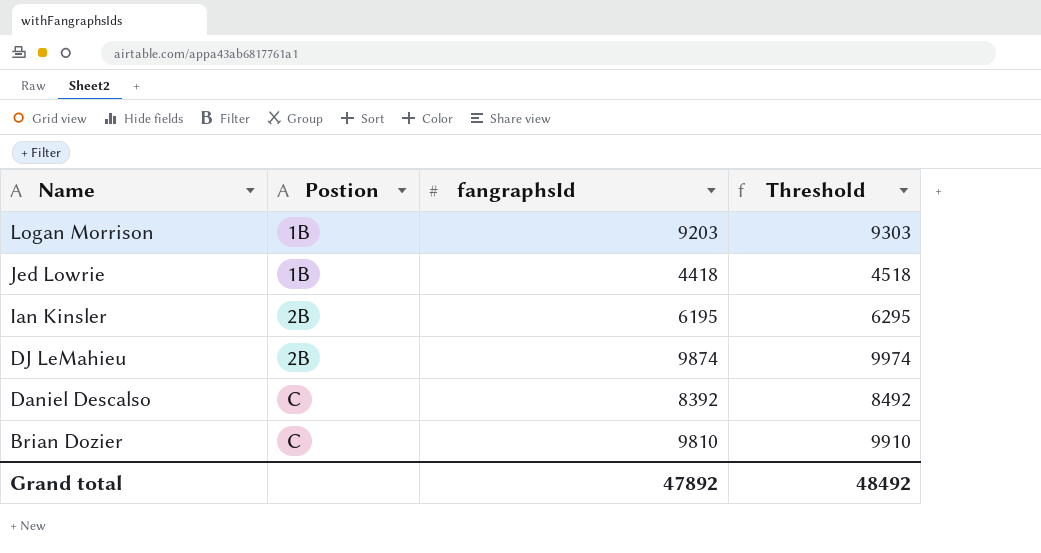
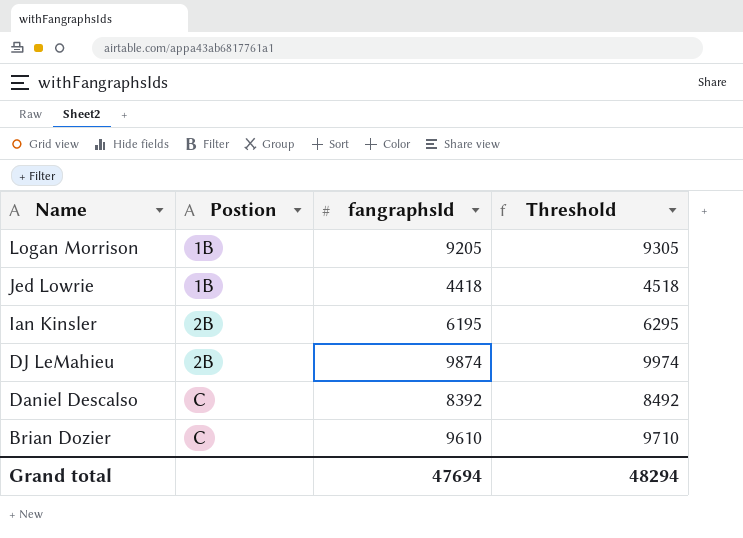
Logan Morrison | fangraphsId: 9203 -> 9205
Logan Morrison | Threshold: 9303 -> 9305
Brian Dozier | fangraphsId: 9810 -> 9610
Brian Dozier | Threshold: 9910 -> 9710
Grand total | fangraphsId: 47892 -> 47694
Grand total | Threshold: 48492 -> 48294

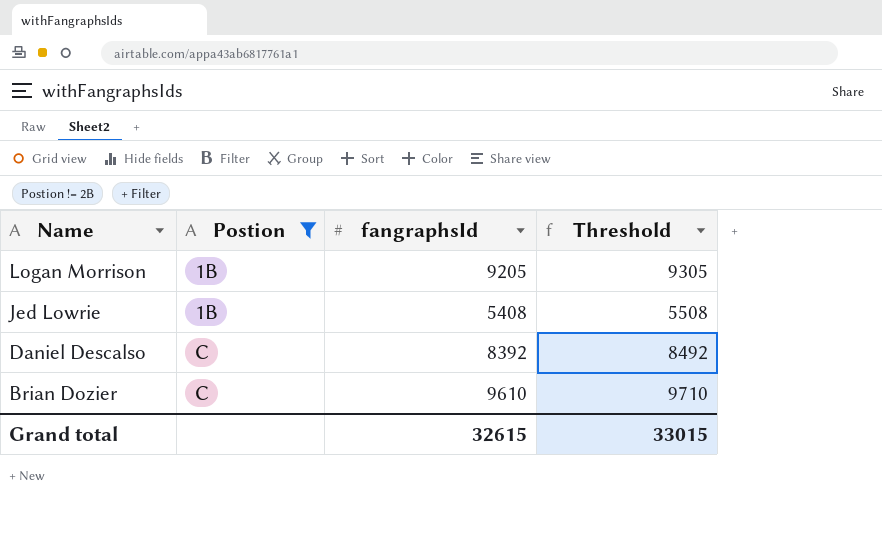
filter: none -> Postion != 2B
Jed Lowrie | fangraphsId: 4418 -> 5408
Jed Lowrie | Threshold: 4518 -> 5508
Grand total | fangraphsId: 47694 -> 32615
Grand total | Threshold: 48294 -> 33015

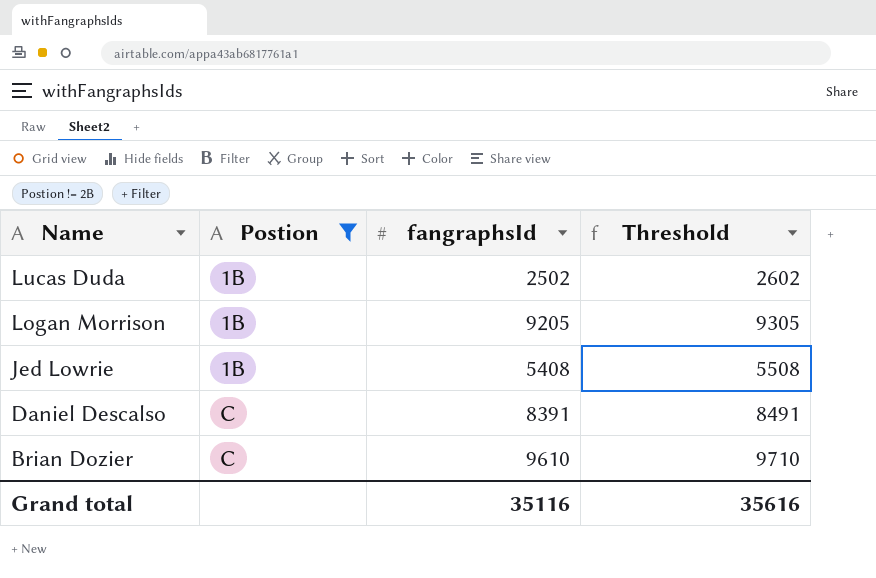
row Lucas Duda: none -> 1B | 2502 | 2602
Daniel Descalso | fangraphsId: 8392 -> 8391
Daniel Descalso | Threshold: 8492 -> 8491
Grand total | fangraphsId: 32615 -> 35116
Grand total | Threshold: 33015 -> 35616

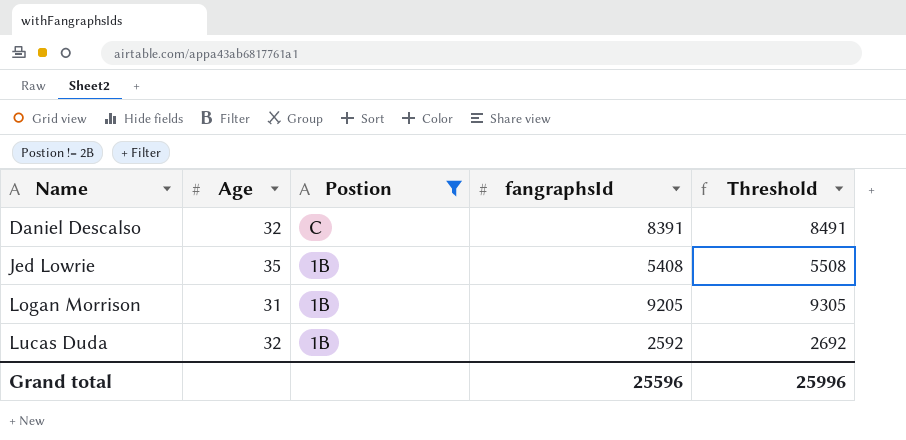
row order: Name descending -> Name ascending
column Age | position: none -> 2
row Brian Dozier: C | 9610 | 9710 -> none
Lucas Duda | fangraphsId: 2502 -> 2592
Lucas Duda | Threshold: 2602 -> 2692
Grand total | fangraphsId: 35116 -> 25596
Grand total | Threshold: 35616 -> 25996

